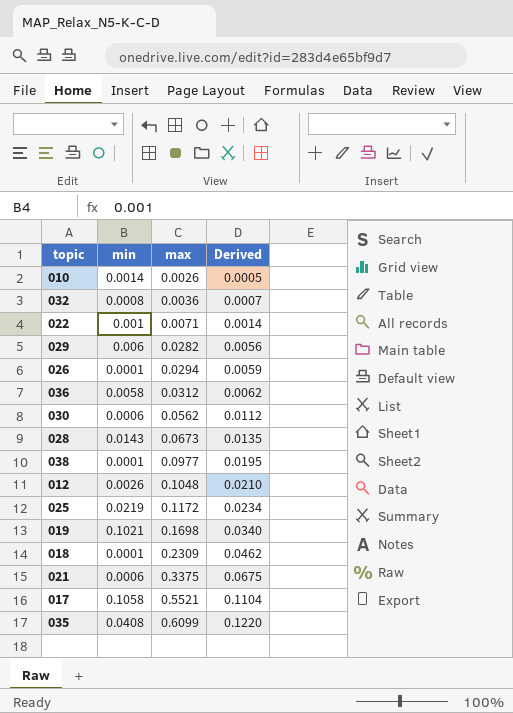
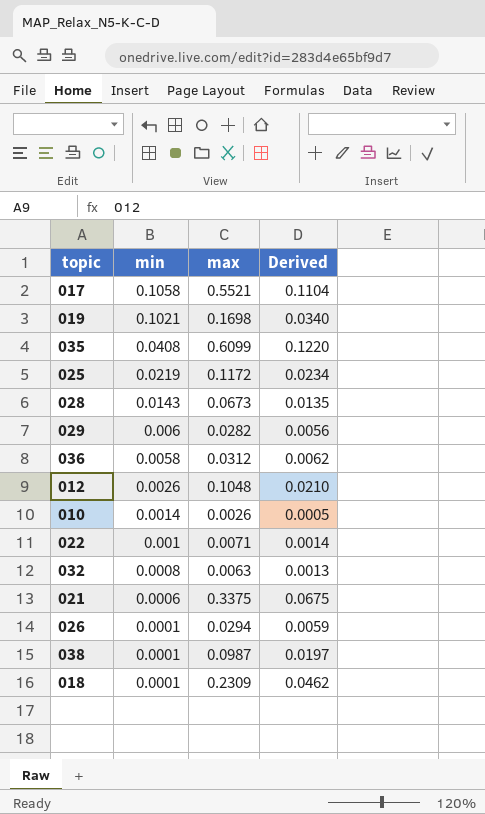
row order: max ascending -> min descending
row 030: 0.0006 | 0.0562 | 0.0112 -> none
032 | max: 0.0036 -> 0.0063
032 | Derived: 0.0007 -> 0.0013
038 | max: 0.0977 -> 0.0987
038 | Derived: 0.0195 -> 0.0197

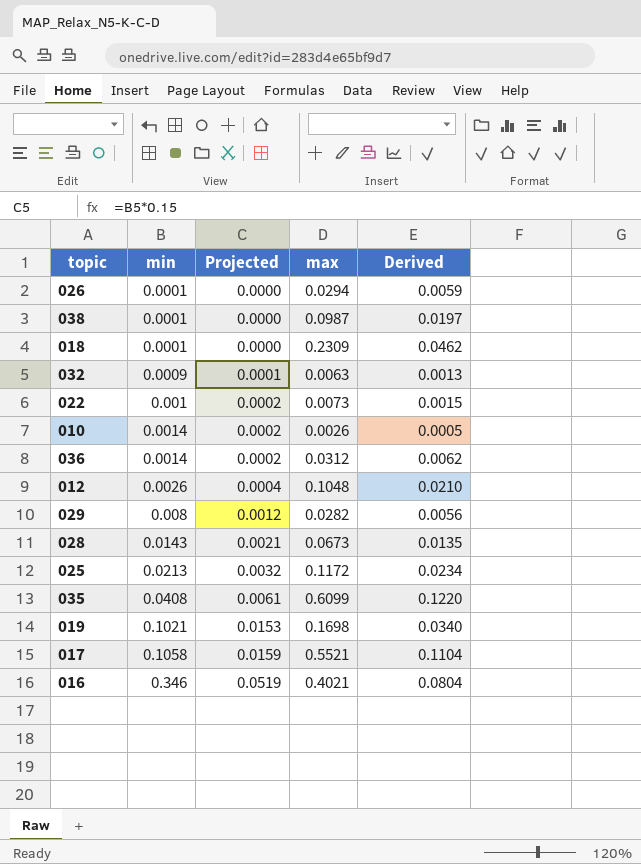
row order: min descending -> min ascending
column Projected | formula: none -> [min] * 0.15
row 021: 0.0006 | 0.3375 | 0.0675 -> none
032 | min: 0.0008 -> 0.0009
022 | max: 0.0071 -> 0.0073
022 | Derived: 0.0014 -> 0.0015
036 | min: 0.0058 -> 0.0014
029 | min: 0.006 -> 0.008
025 | min: 0.0219 -> 0.0213
row 016: none -> 0.346 | 0.0519 | 0.4021 | 0.0804

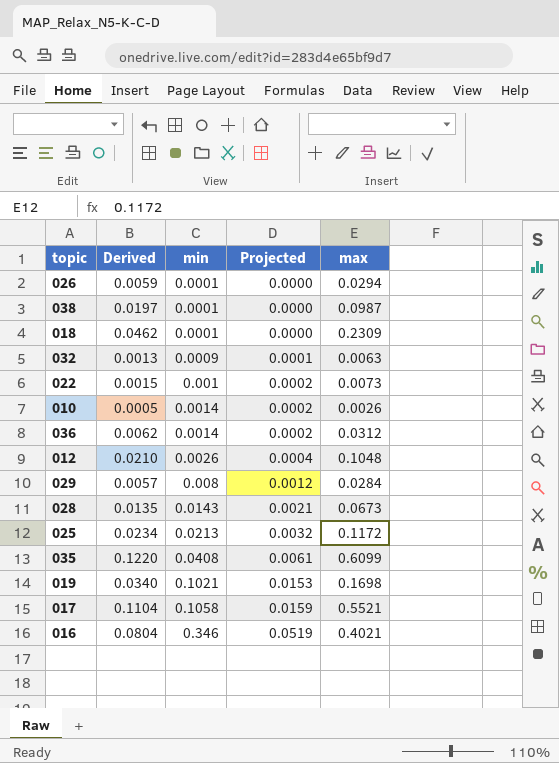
column Derived | position: 5 -> 2
029 | Derived: 0.0056 -> 0.0057
029 | max: 0.0282 -> 0.0284

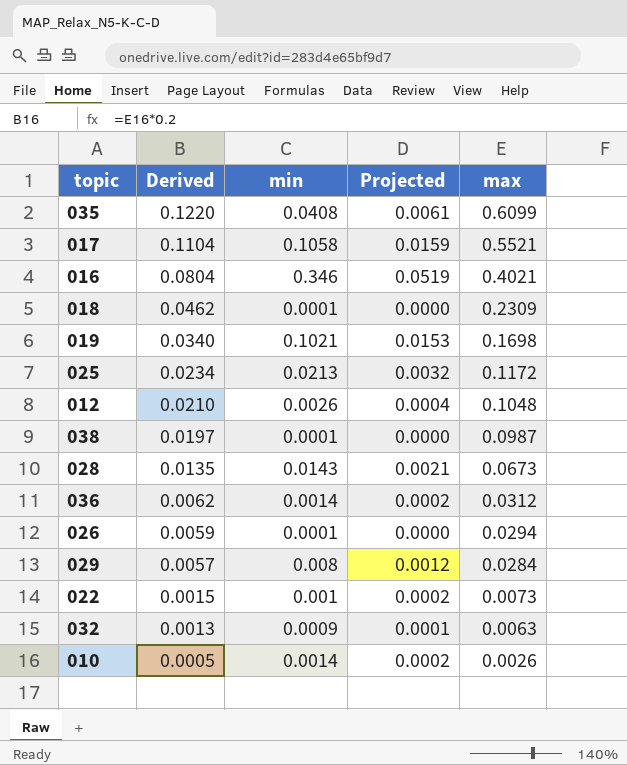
row order: min ascending -> Derived descending

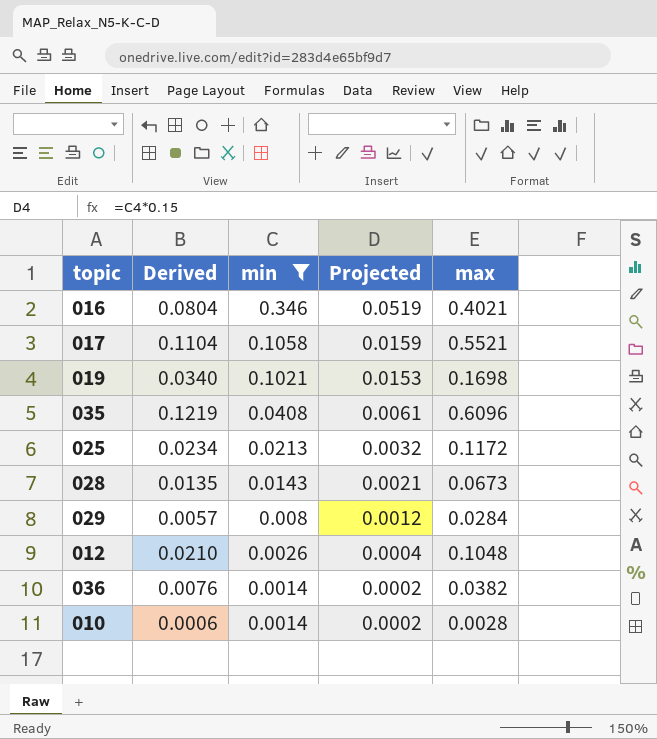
filter: none -> min >= 0.0014
row order: Derived descending -> min descending
035 | Derived: 0.1220 -> 0.1219
035 | max: 0.6099 -> 0.6096
036 | Derived: 0.0062 -> 0.0076
036 | max: 0.0312 -> 0.0382
010 | Derived: 0.0005 -> 0.0006
010 | max: 0.0026 -> 0.0028

